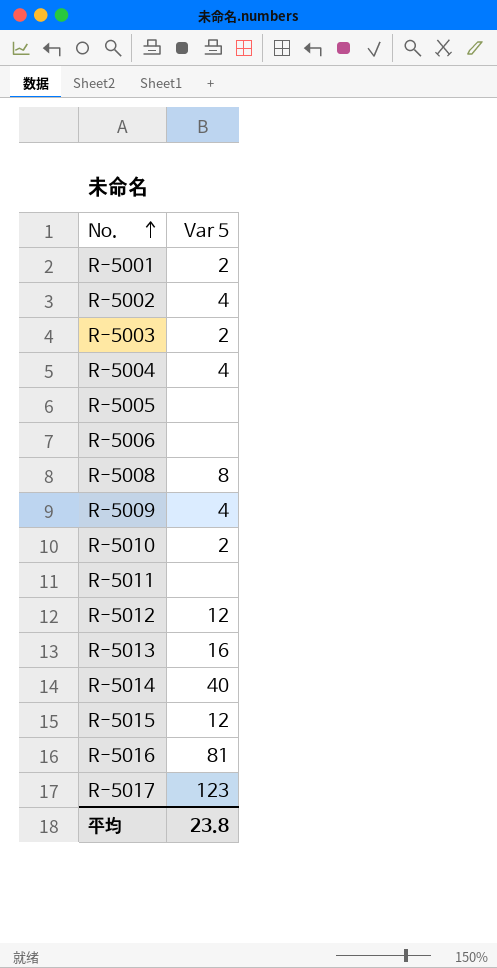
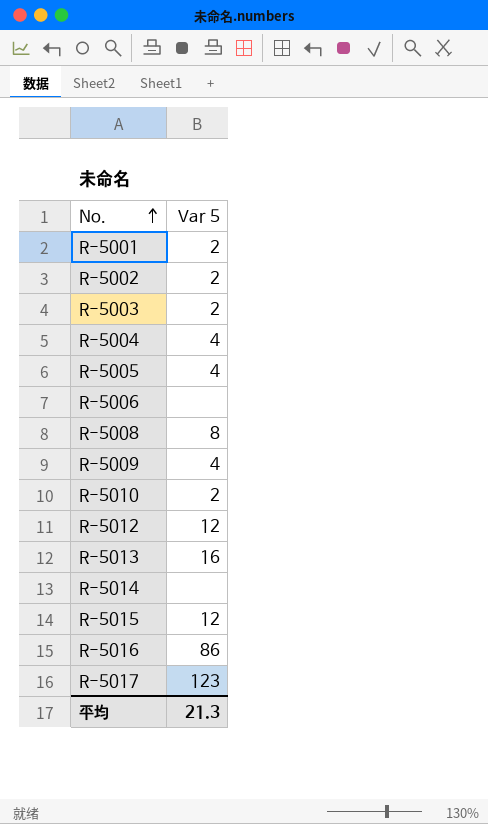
row R-5011: none -> none
R-5002 | Var 5: 4 -> 2
R-5005 | Var 5: none -> 4
R-5014 | Var 5: 40 -> none
R-5016 | Var 5: 81 -> 86
平均 | Var 5: 23.8 -> 21.3

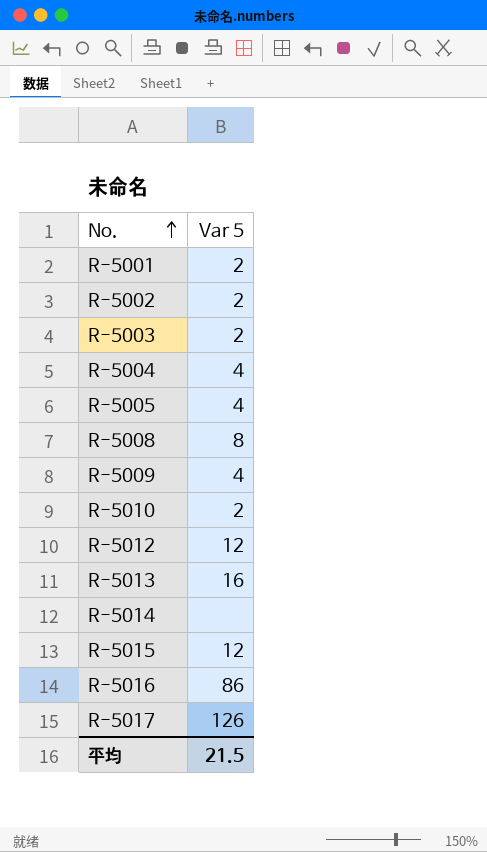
row R-5006: none -> none
R-5017 | Var 5: 123 -> 126
平均 | Var 5: 21.3 -> 21.5

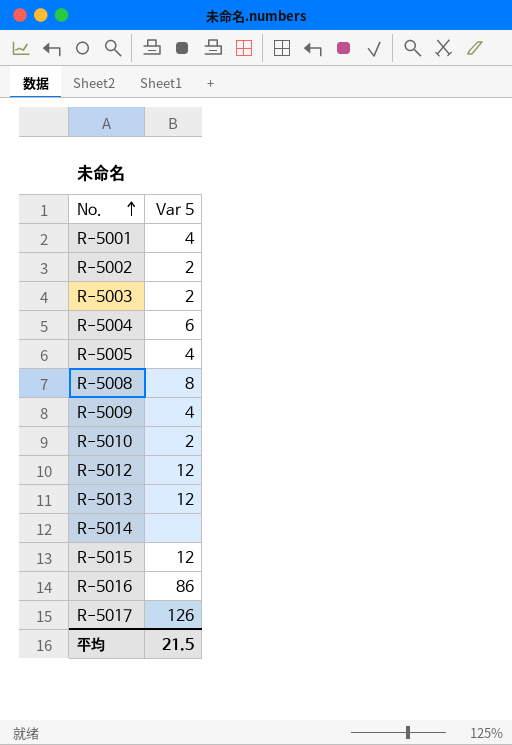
R-5001 | Var 5: 2 -> 4
R-5004 | Var 5: 4 -> 6
R-5013 | Var 5: 16 -> 12

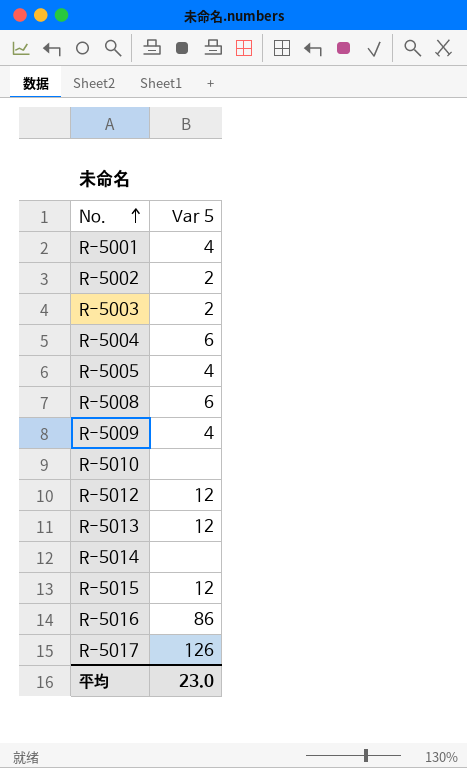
R-5008 | Var 5: 8 -> 6
R-5010 | Var 5: 2 -> none
平均 | Var 5: 21.5 -> 23.0

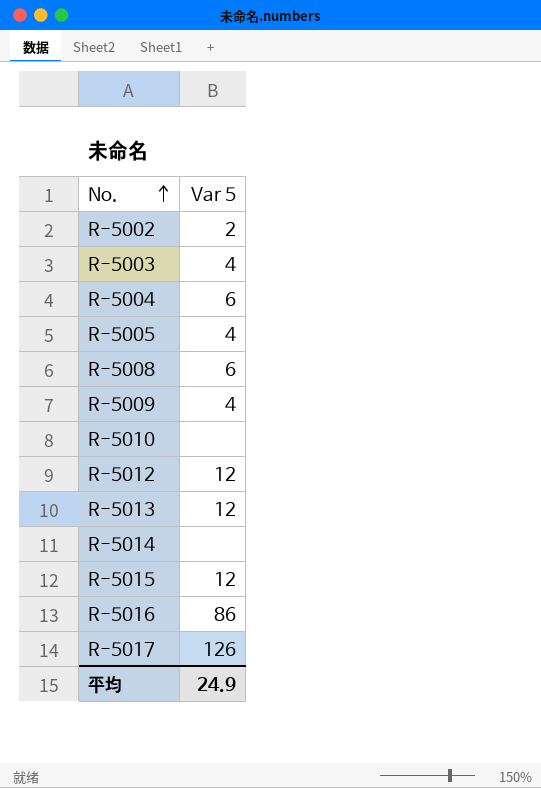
row R-5001: 4 -> none
R-5003 | Var 5: 2 -> 4
平均 | Var 5: 23.0 -> 24.9

